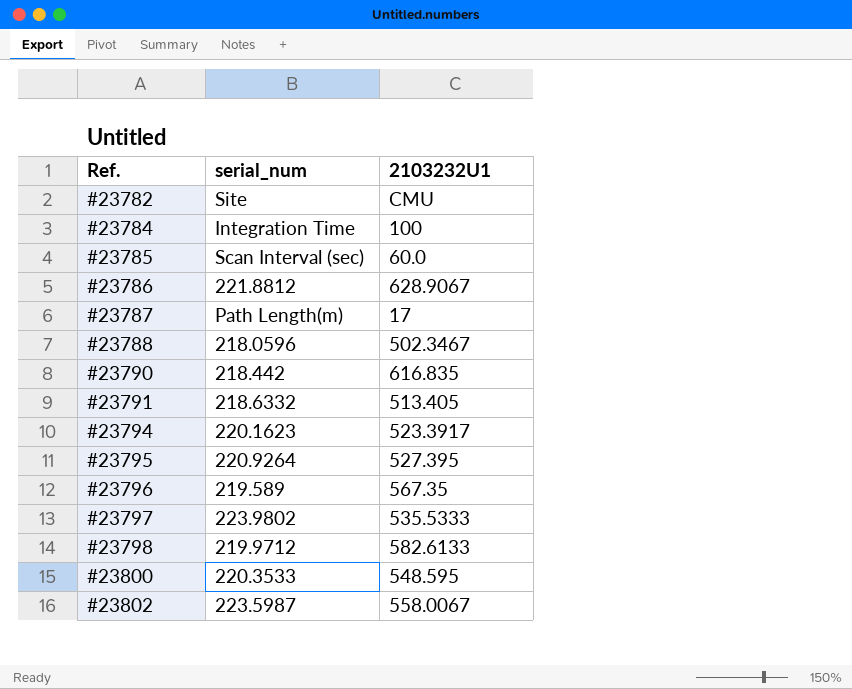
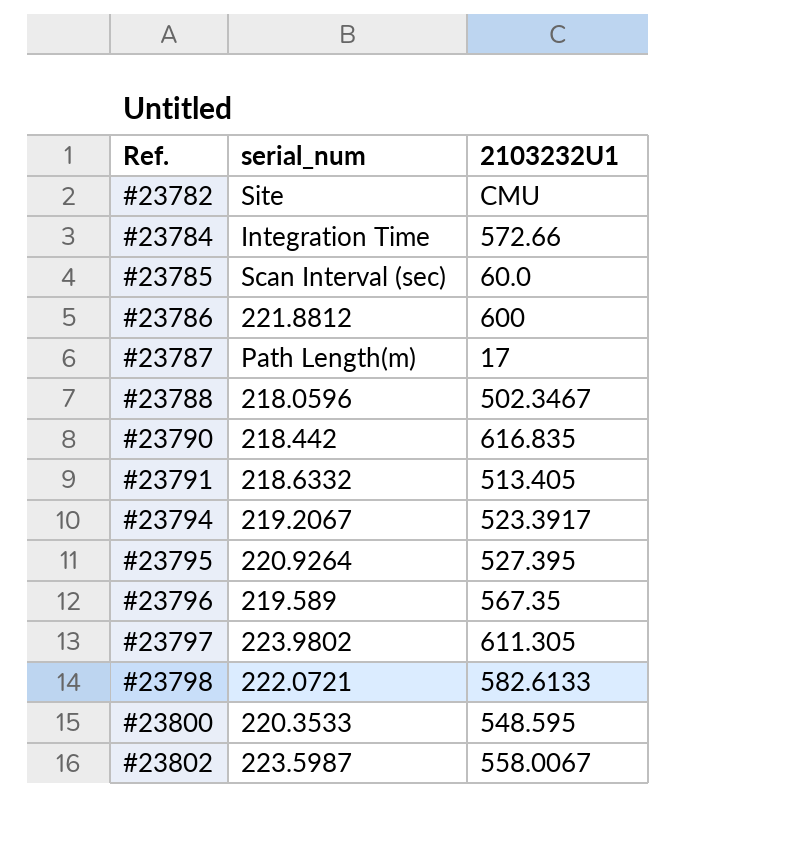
#23784 | 2103232U1: 100 -> 572.66
#23786 | 2103232U1: 628.9067 -> 600
#23794 | serial_num: 220.1623 -> 219.2067
#23797 | 2103232U1: 535.5333 -> 611.305
#23798 | serial_num: 219.9712 -> 222.0721

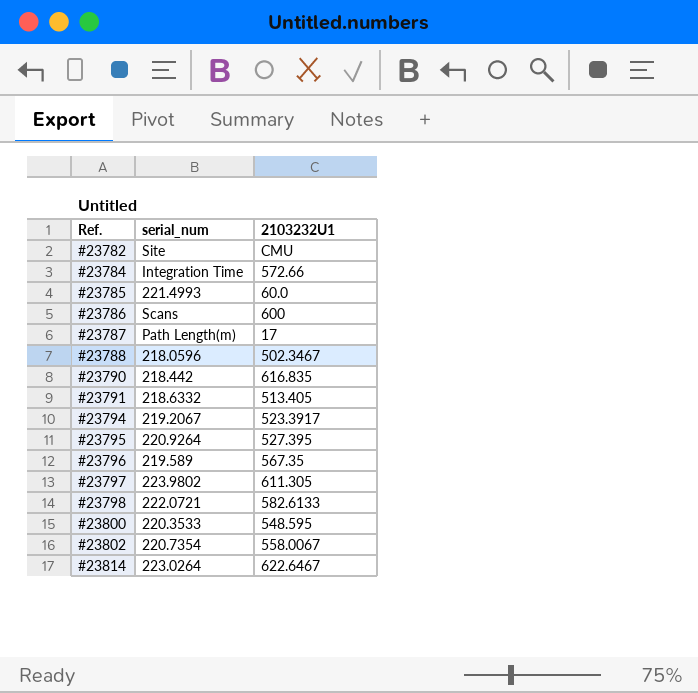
#23785 | serial_num: Scan Interval (sec) -> 221.4993
#23786 | serial_num: 221.8812 -> Scans
#23802 | serial_num: 223.5987 -> 220.7354
row #23814: none -> 223.0264 | 622.6467

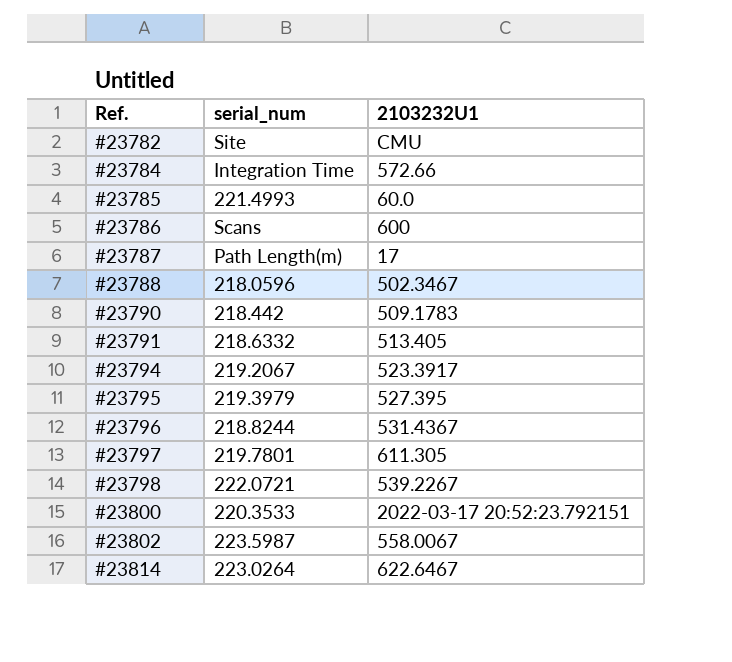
#23790 | 2103232U1: 616.835 -> 509.1783
#23795 | serial_num: 220.9264 -> 219.3979
#23796 | serial_num: 219.589 -> 218.8244
#23796 | 2103232U1: 567.35 -> 531.4367
#23797 | serial_num: 223.9802 -> 219.7801
#23798 | 2103232U1: 582.6133 -> 539.2267
#23800 | 2103232U1: 548.595 -> 2022-03-17 20:52:23.792151
#23802 | serial_num: 220.7354 -> 223.5987

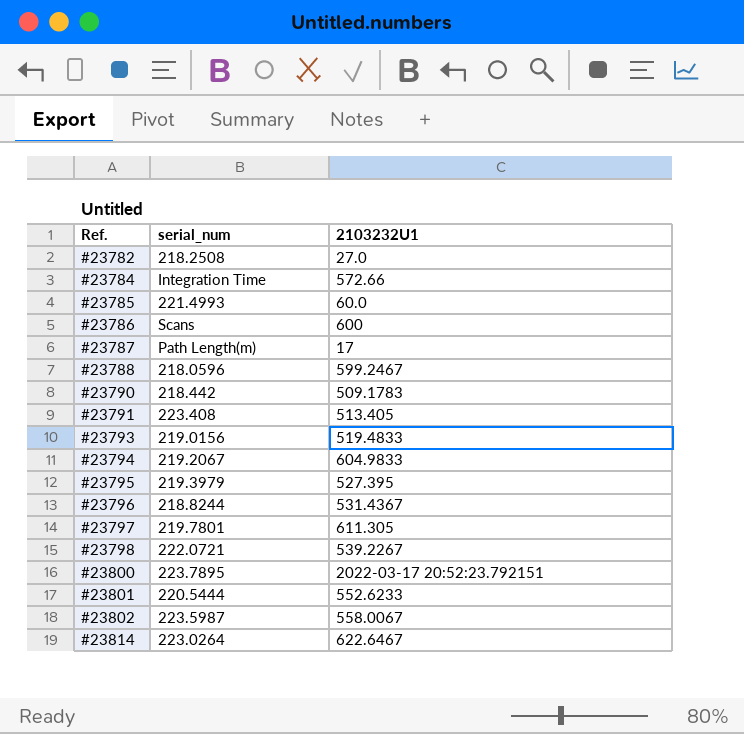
#23782 | serial_num: Site -> 218.2508
#23782 | 2103232U1: CMU -> 27.0
#23788 | 2103232U1: 502.3467 -> 599.2467
#23791 | serial_num: 218.6332 -> 223.408
row #23793: none -> 219.0156 | 519.4833
#23794 | 2103232U1: 523.3917 -> 604.9833
#23800 | serial_num: 220.3533 -> 223.7895
row #23801: none -> 220.5444 | 552.6233

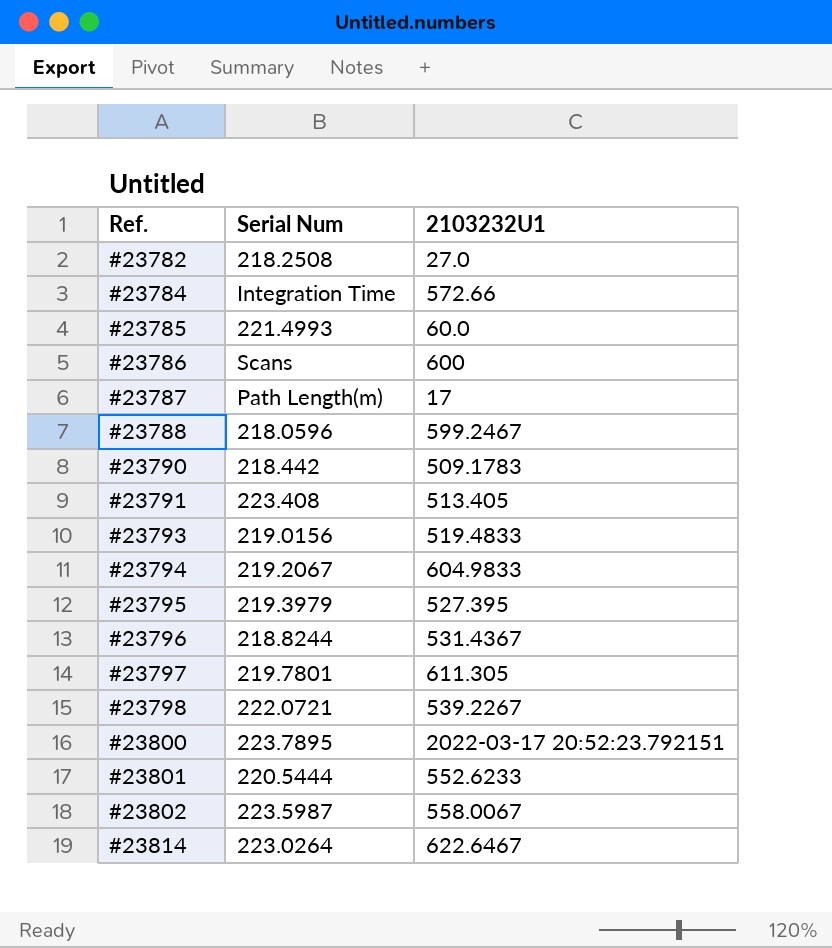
column name: serial_num -> Serial Num

